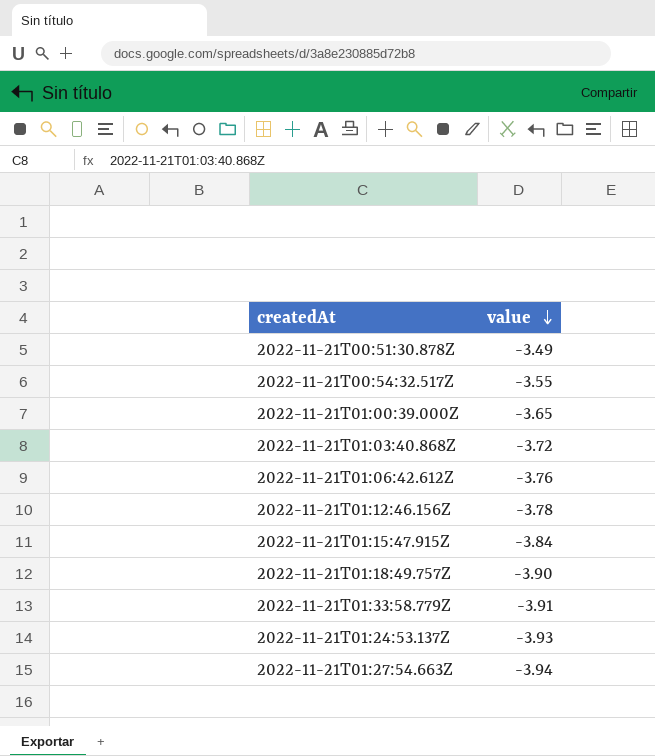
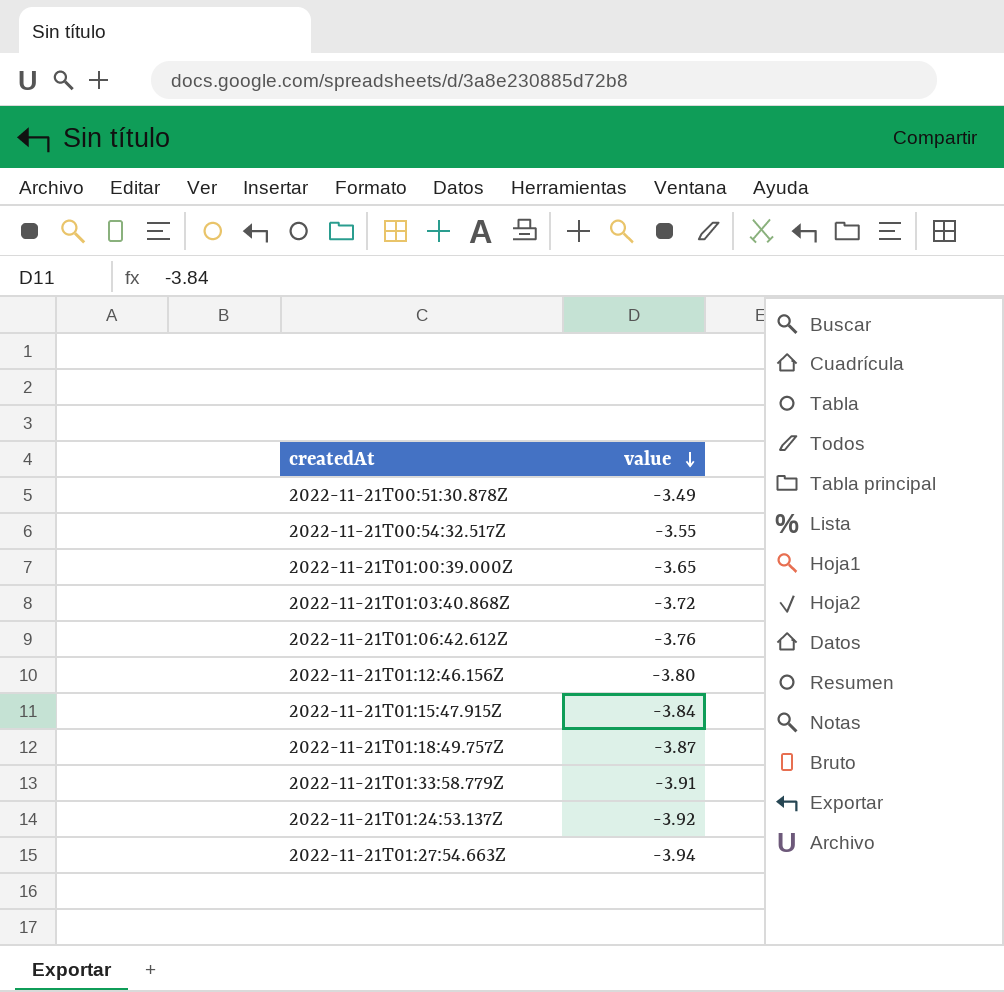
2022-11-21T01:12:46.156Z | value: -3.78 -> -3.80
2022-11-21T01:18:49.757Z | value: -3.90 -> -3.87
2022-11-21T01:24:53.137Z | value: -3.93 -> -3.92

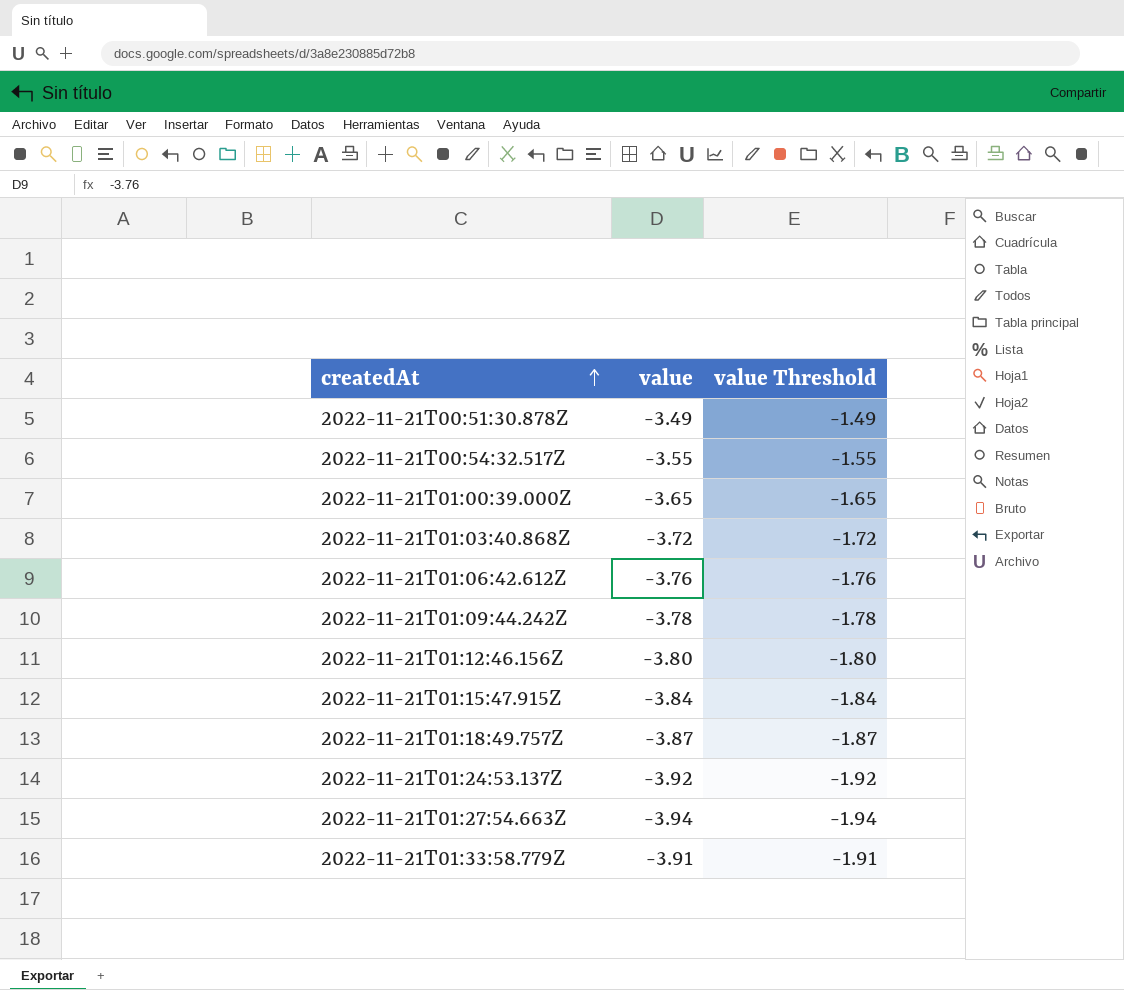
row order: value descending -> createdAt ascending
column value Threshold | formula: none -> [value] + 2
row 2022-11-21T01:09:44.242Z: none -> -3.78 | -1.78

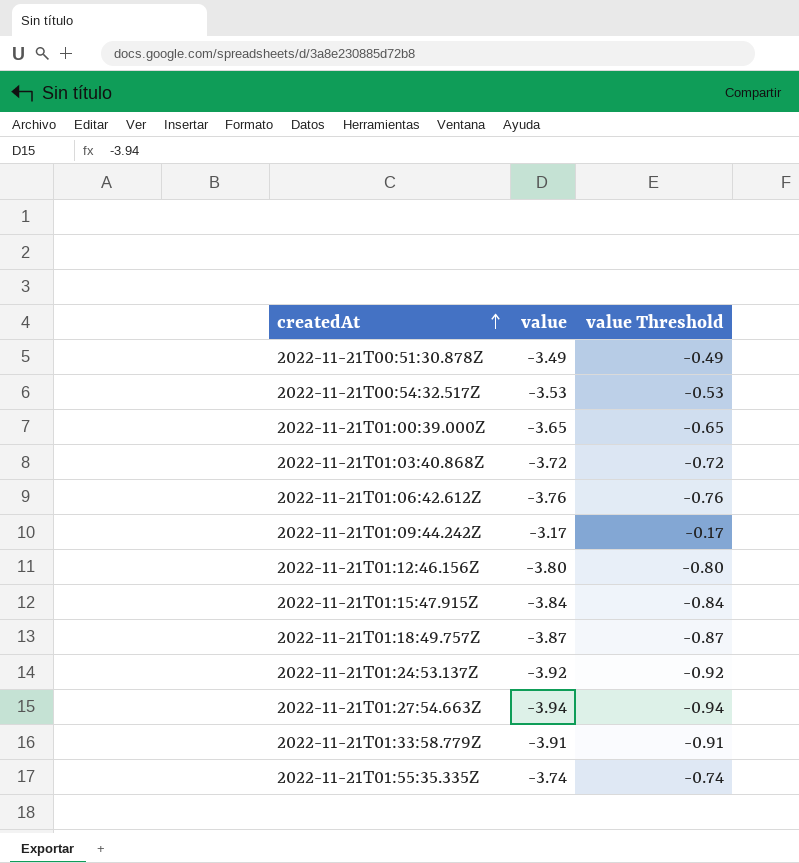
column value Threshold | formula: [value] + 2 -> [value] + 3
2022-11-21T00:54:32.517Z | value: -3.55 -> -3.53
2022-11-21T01:09:44.242Z | value: -3.78 -> -3.17
row 2022-11-21T01:55:35.335Z: none -> -3.74 | -0.74

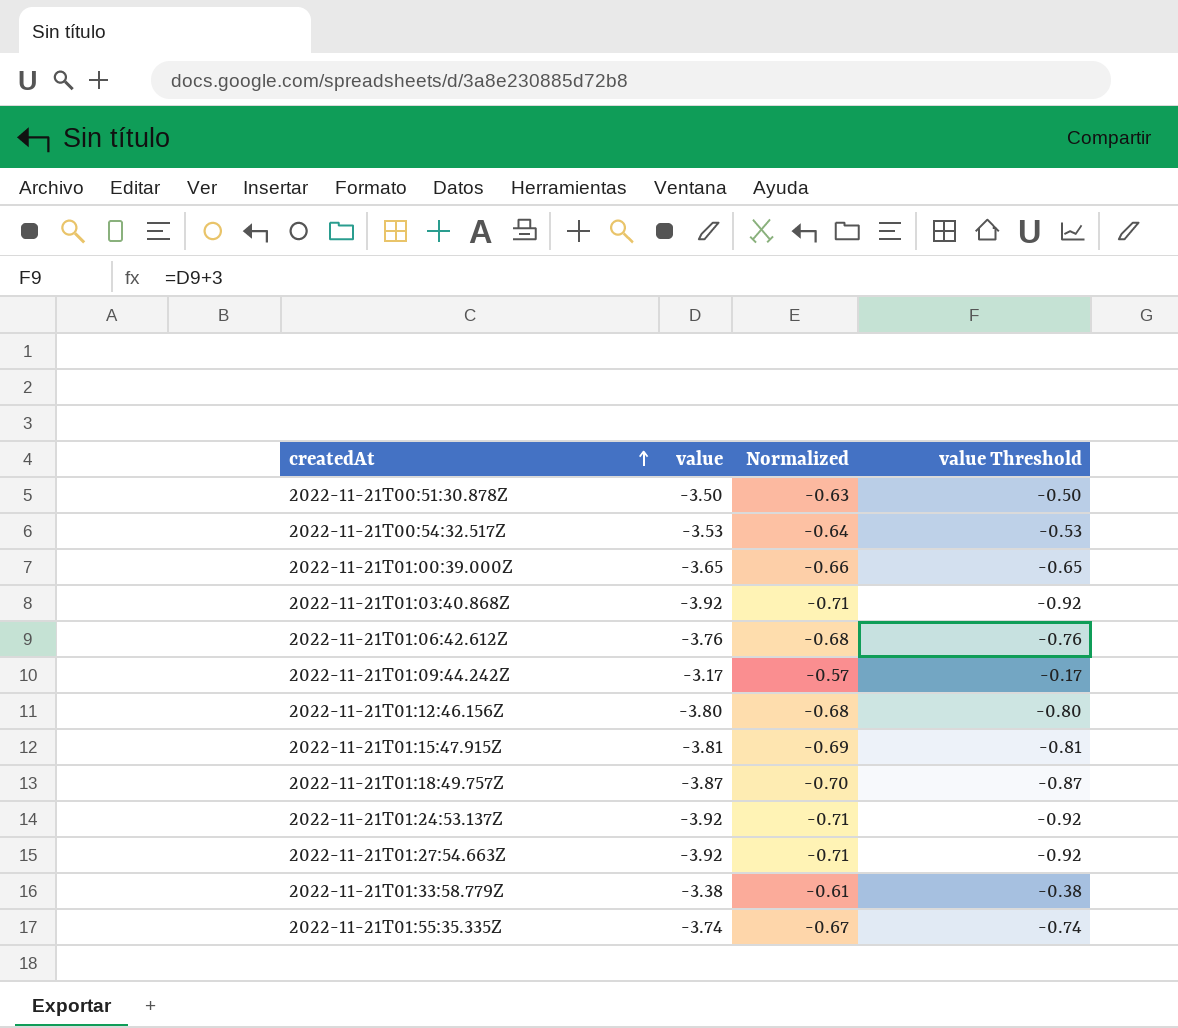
column Normalized | formula: none -> [value] * 0.18
2022-11-21T00:51:30.878Z | value: -3.49 -> -3.50
2022-11-21T00:51:30.878Z | value Threshold: -0.49 -> -0.50
2022-11-21T01:03:40.868Z | value: -3.72 -> -3.92
2022-11-21T01:03:40.868Z | value Threshold: -0.72 -> -0.92
2022-11-21T01:15:47.915Z | value: -3.84 -> -3.81
2022-11-21T01:15:47.915Z | value Threshold: -0.84 -> -0.81
2022-11-21T01:27:54.663Z | value: -3.94 -> -3.92
2022-11-21T01:27:54.663Z | value Threshold: -0.94 -> -0.92
2022-11-21T01:33:58.779Z | value: -3.91 -> -3.38
2022-11-21T01:33:58.779Z | value Threshold: -0.91 -> -0.38

